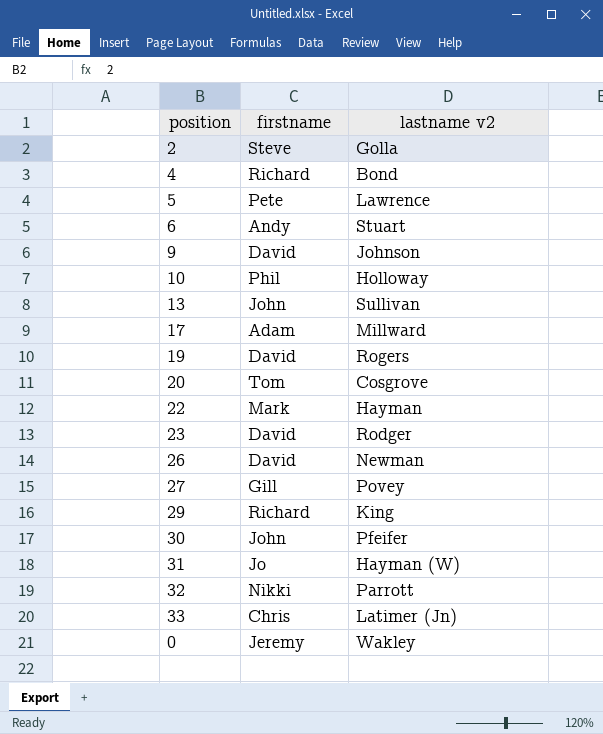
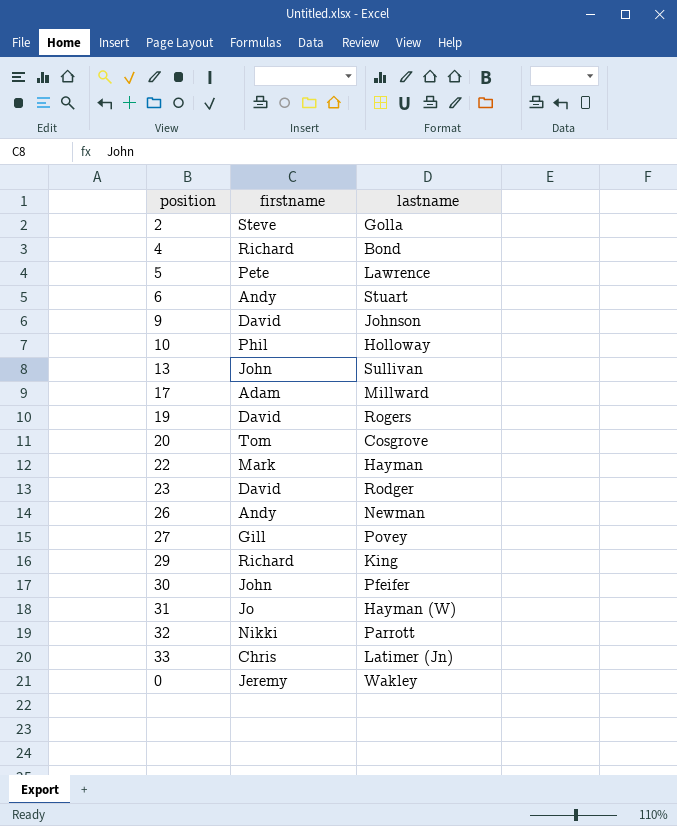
column name: lastname v2 -> lastname
26 | firstname: David -> Andy

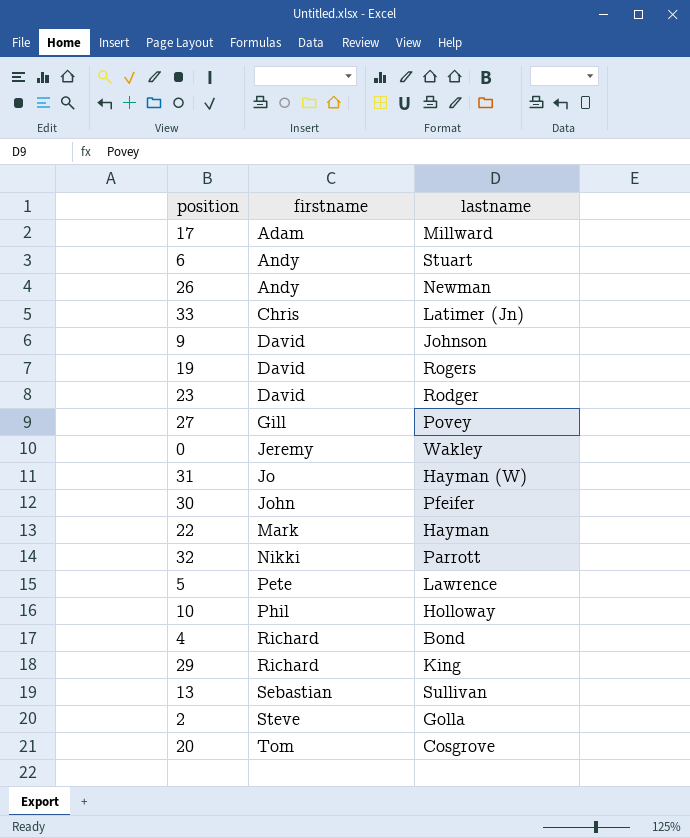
row order: none -> firstname ascending
13 | firstname: John -> Sebastian

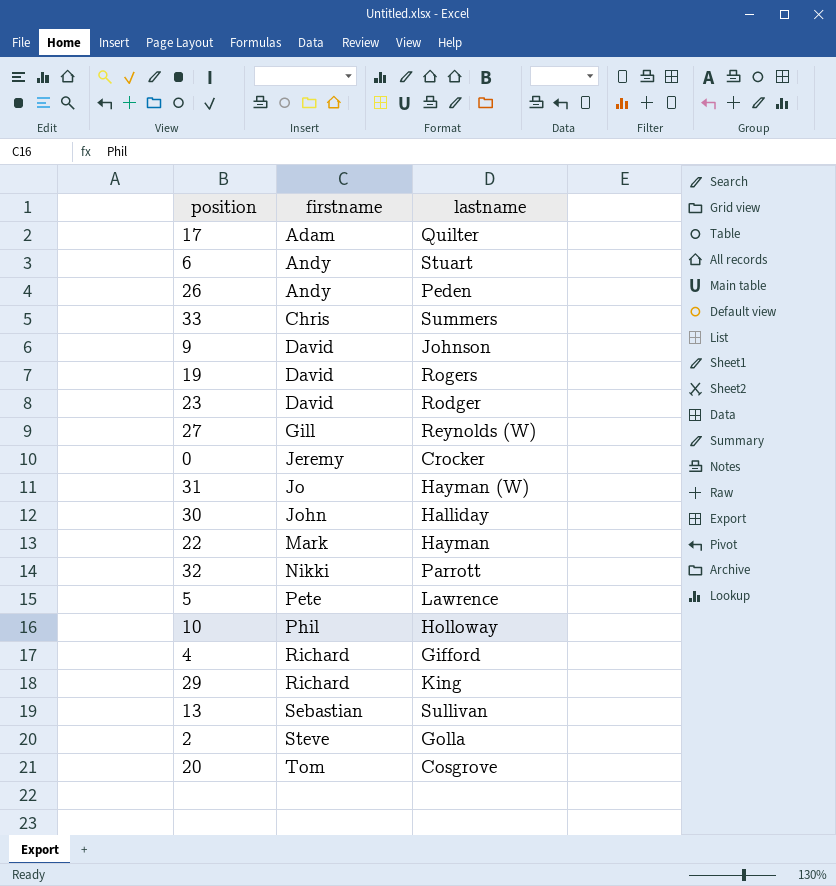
17 | lastname: Millward -> Quilter
26 | lastname: Newman -> Peden
33 | lastname: Latimer (Jn) -> Summers
27 | lastname: Povey -> Reynolds (W)
0 | lastname: Wakley -> Crocker
30 | lastname: Pfeifer -> Halliday
4 | lastname: Bond -> Gifford

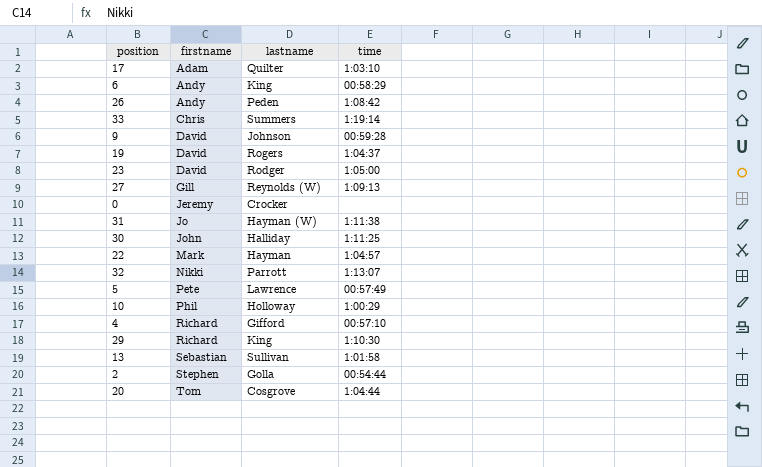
column time | position: none -> 4
6 | lastname: Stuart -> King
2 | firstname: Steve -> Stephen

